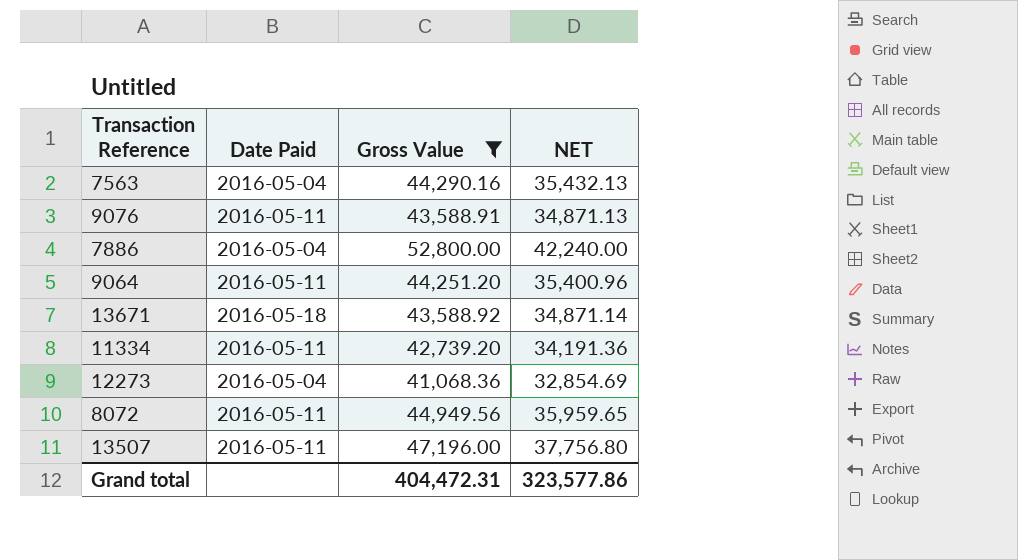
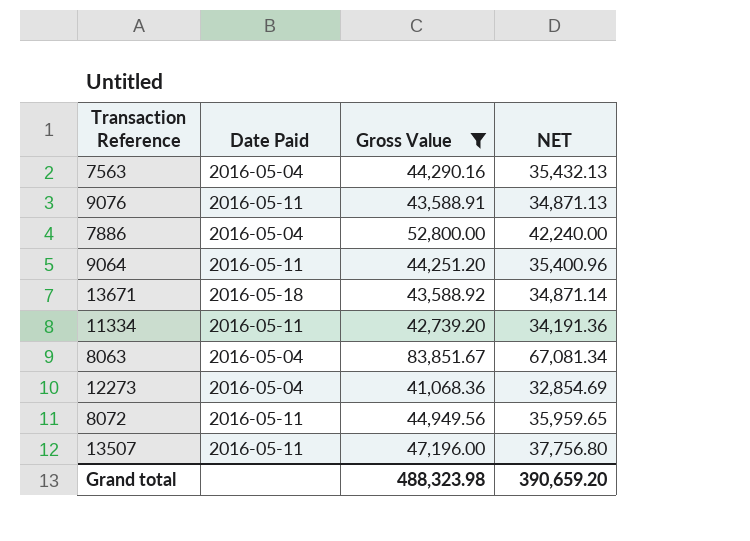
row 8063: none -> 2016-05-04 | 83,851.67 | 67,081.34
Grand total | Gross Value: 404,472.31 -> 488,323.98
Grand total | NET: 323,577.86 -> 390,659.20

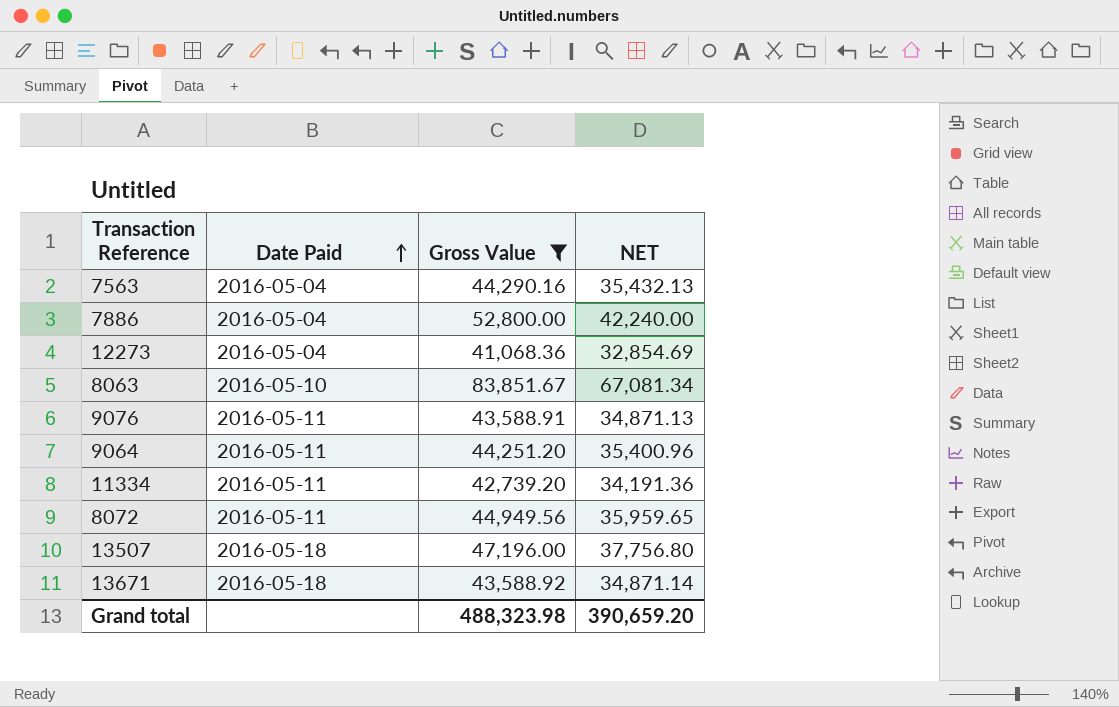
row order: none -> Date Paid ascending
8063 | Date Paid: 2016-05-04 -> 2016-05-10
13507 | Date Paid: 2016-05-11 -> 2016-05-18

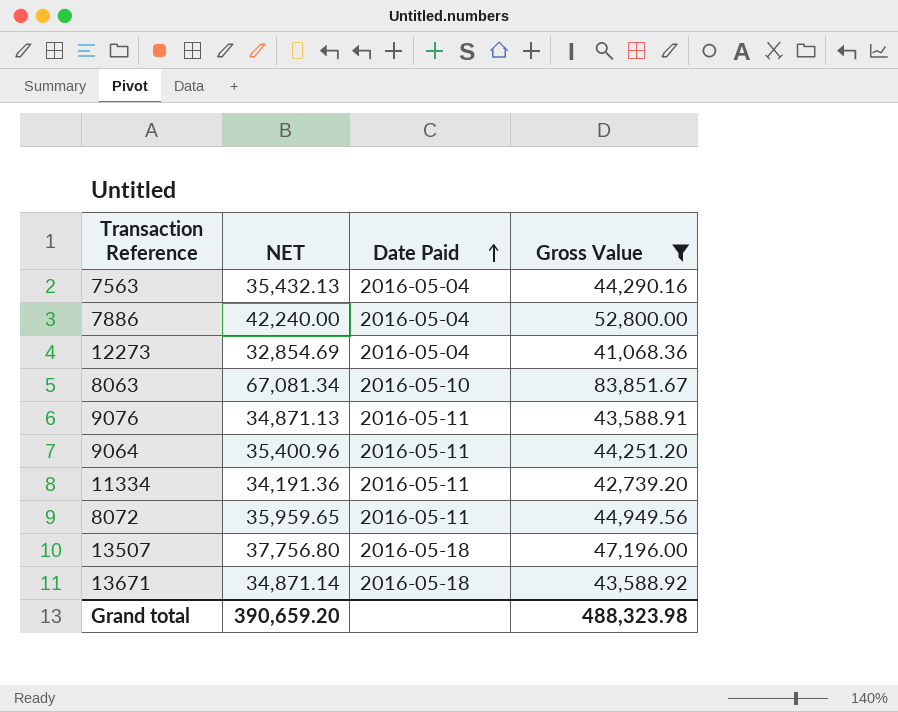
column NET | position: 4 -> 2

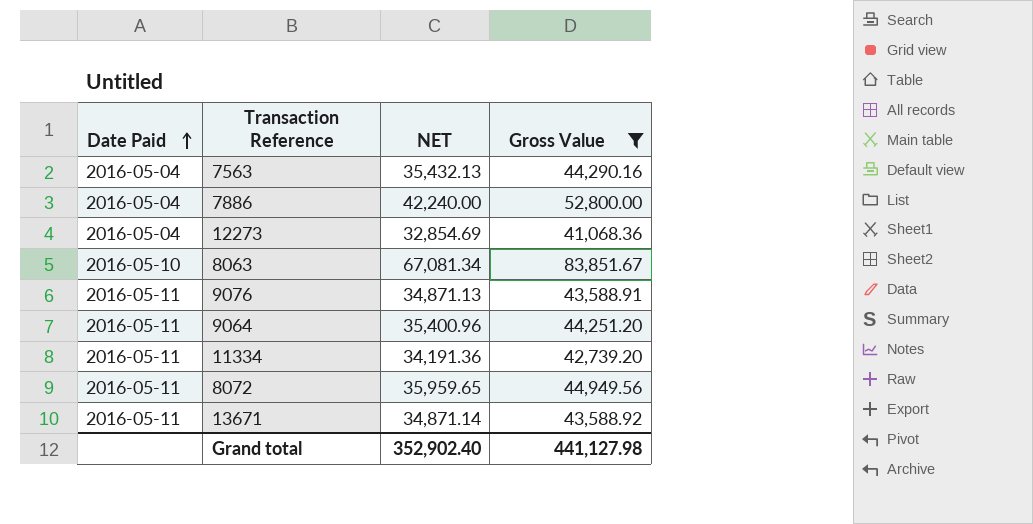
column Date Paid | position: 3 -> 1
row 13507: 37,756.80 | 2016-05-18 | 47,196.00 -> none
13671 | Date Paid: 2016-05-18 -> 2016-05-11
Grand total | NET: 390,659.20 -> 352,902.40
Grand total | Gross Value: 488,323.98 -> 441,127.98

